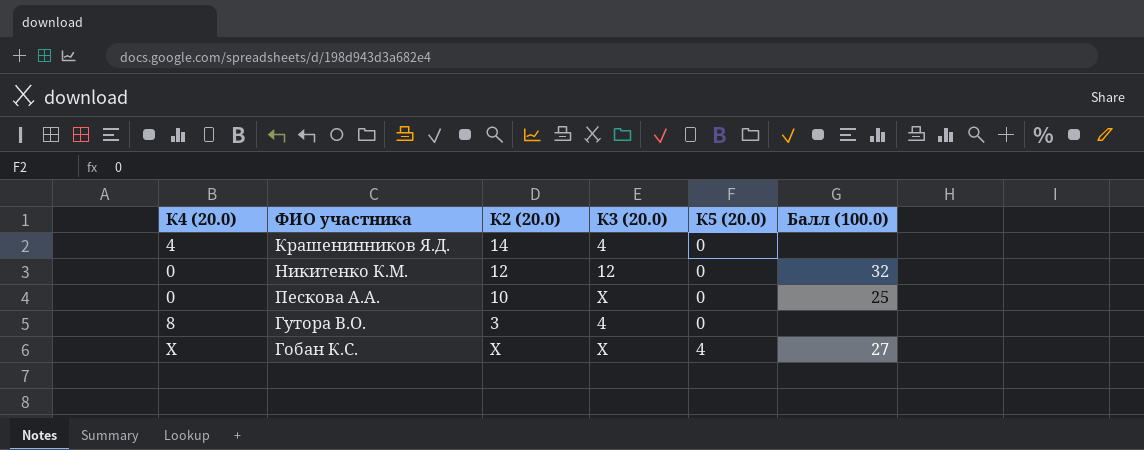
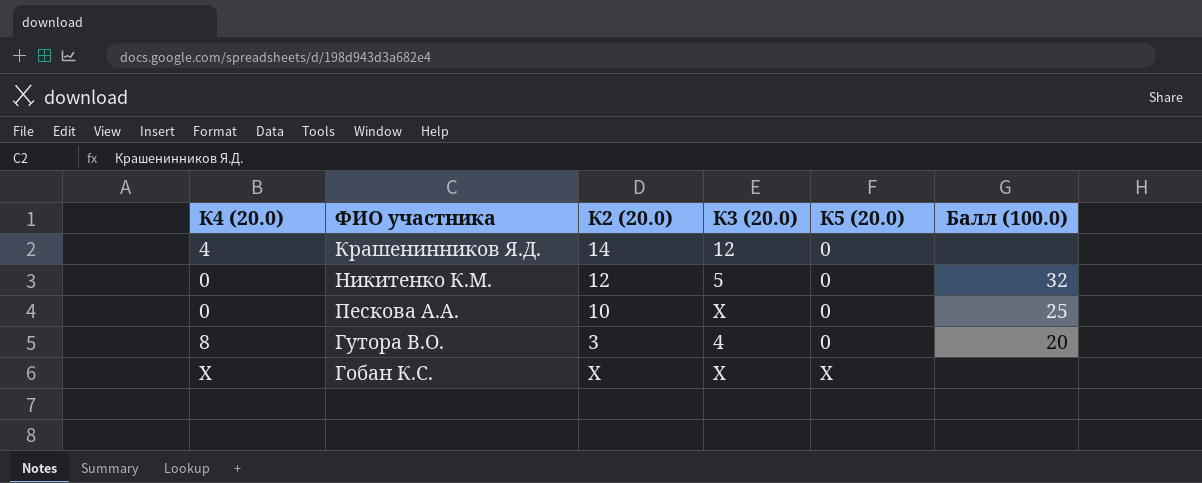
Крашенинников Я.Д. | К3 (20.0): 4 -> 12
Никитенко К.М. | К3 (20.0): 12 -> 5
Гутора В.О. | Балл (100.0): none -> 20
Гобан К.С. | К5 (20.0): 4 -> X
Гобан К.С. | Балл (100.0): 27 -> none

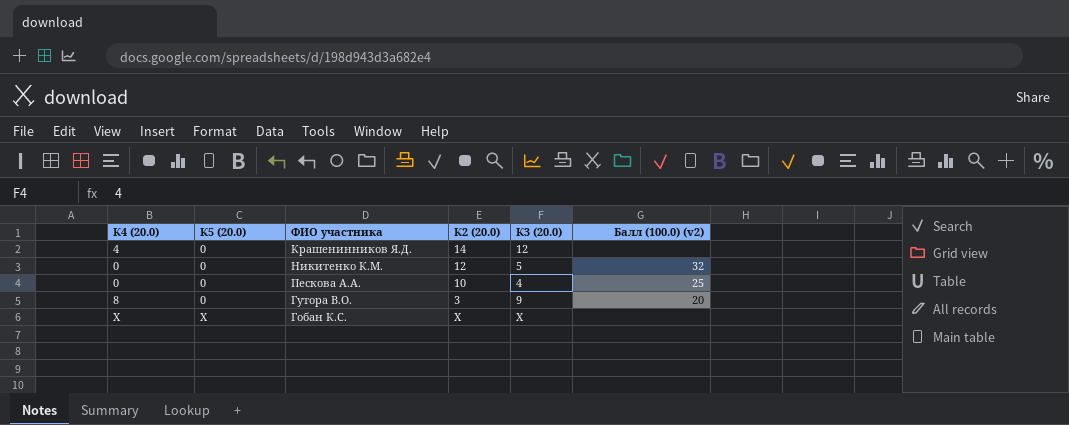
column К5 (20.0) | position: 5 -> 2
column name: Балл (100.0) -> Балл (100.0) (v2)
Пескова А.А. | К3 (20.0): X -> 4
Гутора В.О. | К3 (20.0): 4 -> 9

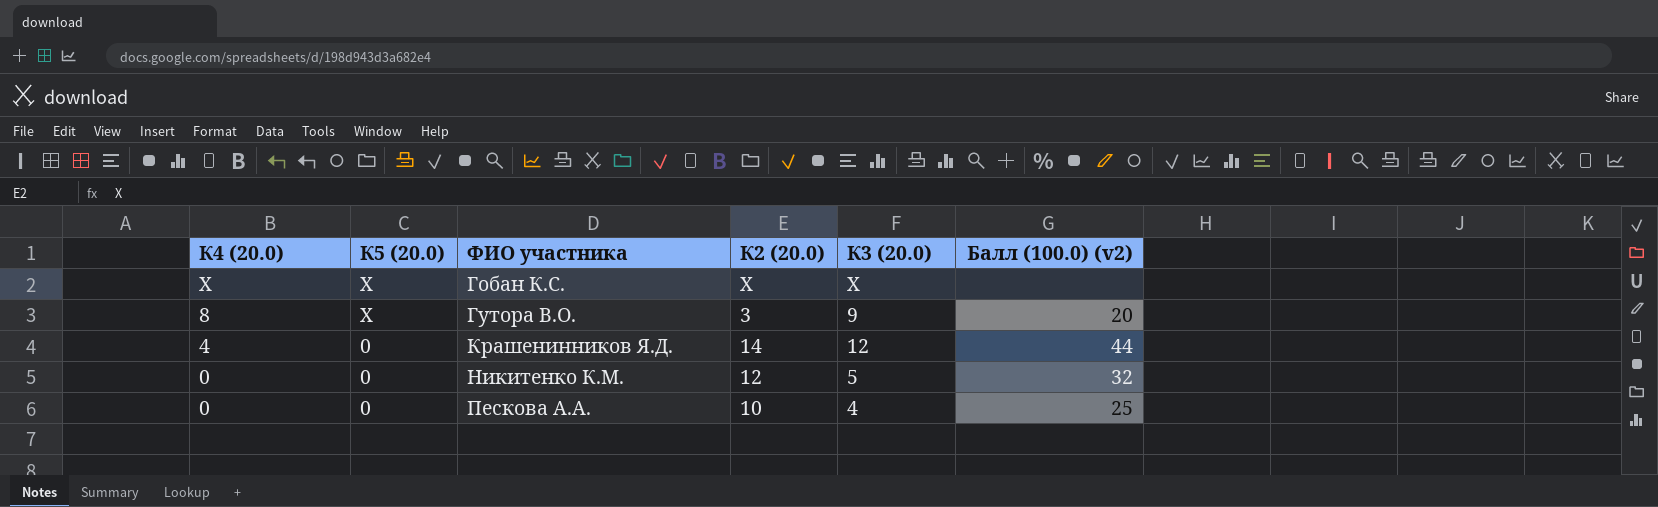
row order: К5 (20.0) ascending -> К4 (20.0) descending
Гутора В.О. | К5 (20.0): 0 -> X
Крашенинников Я.Д. | Балл (100.0) (v2): none -> 44

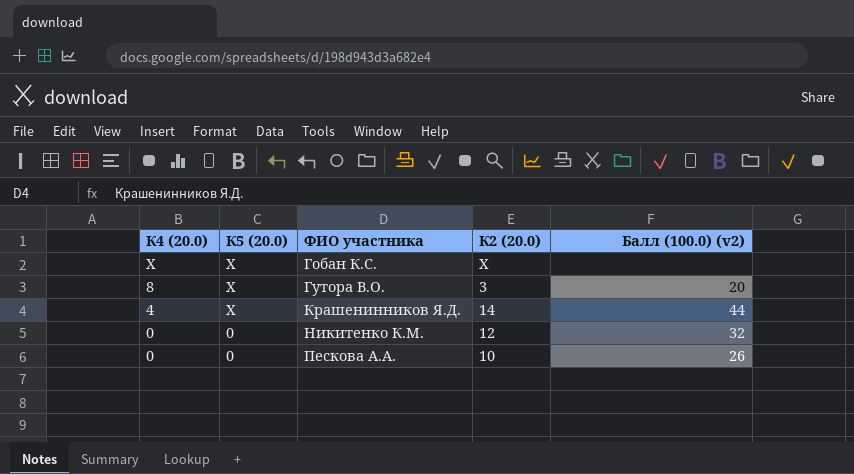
column К3 (20.0) | position: 5 -> none
Крашенинников Я.Д. | К5 (20.0): 0 -> X
Пескова А.А. | Балл (100.0) (v2): 25 -> 26

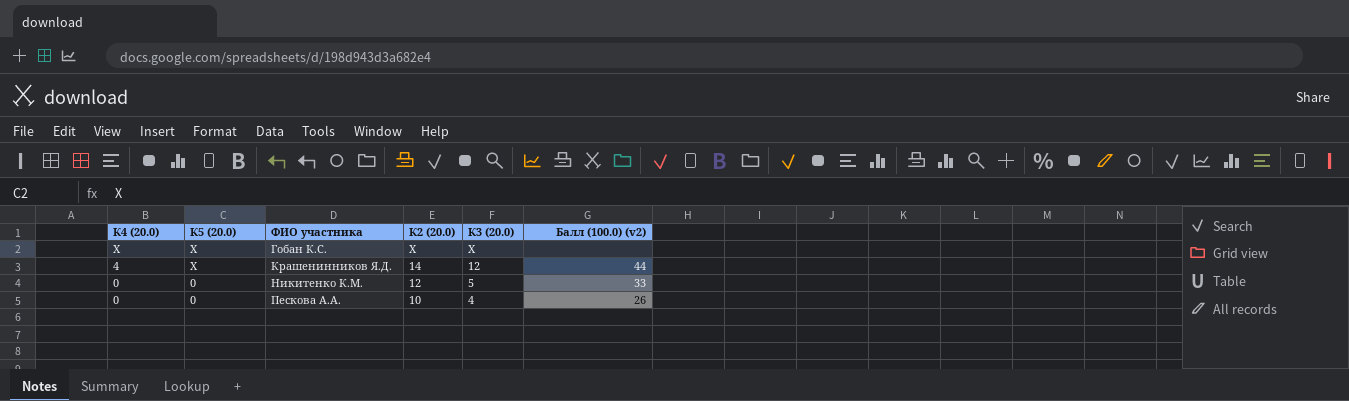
column К3 (20.0) | position: none -> 5
row Гутора В.О.: 8 | X | 3 | 20 -> none
Никитенко К.М. | Балл (100.0) (v2): 32 -> 33

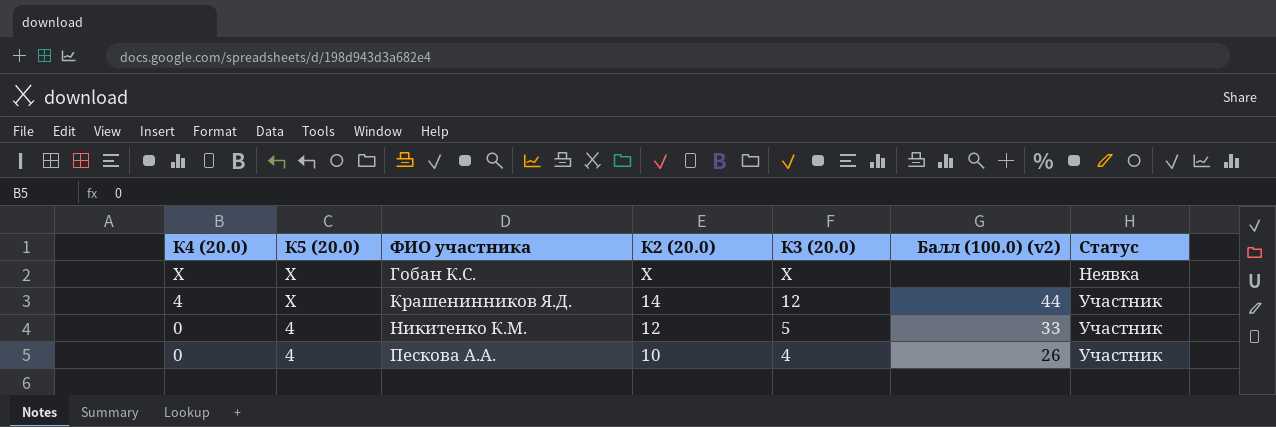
column Статус | position: none -> 7
Никитенко К.М. | К5 (20.0): 0 -> 4
Пескова А.А. | К5 (20.0): 0 -> 4

